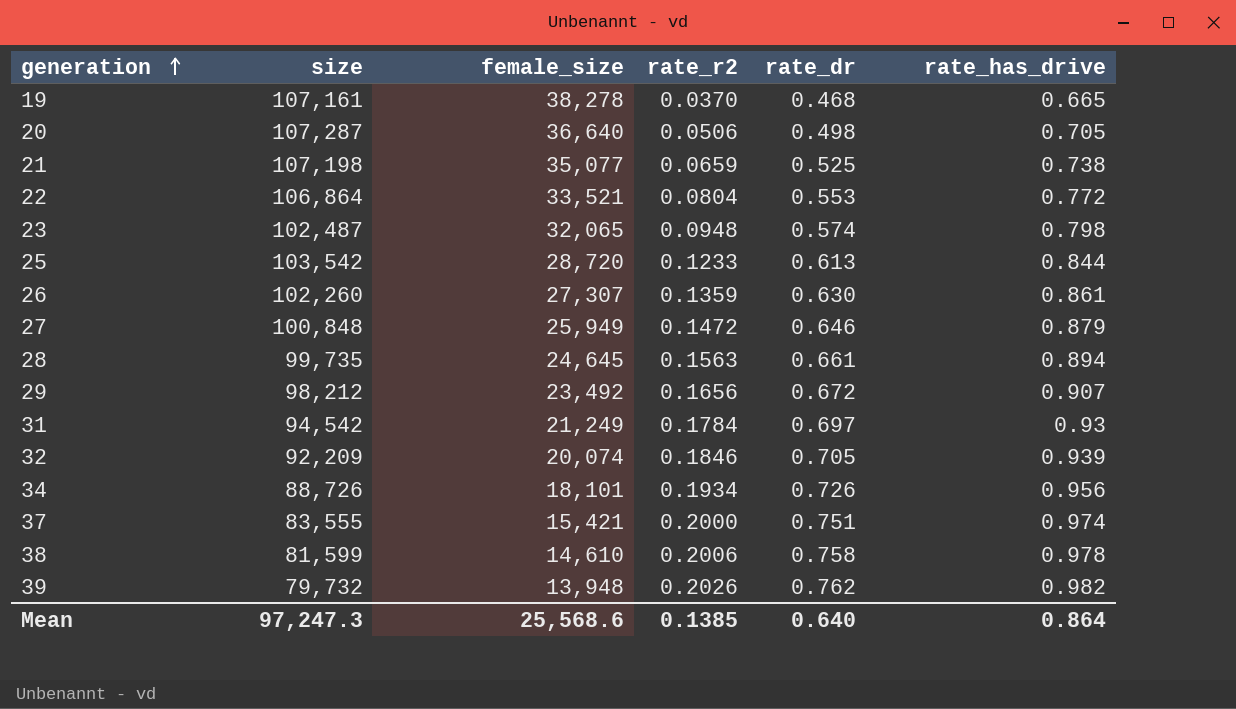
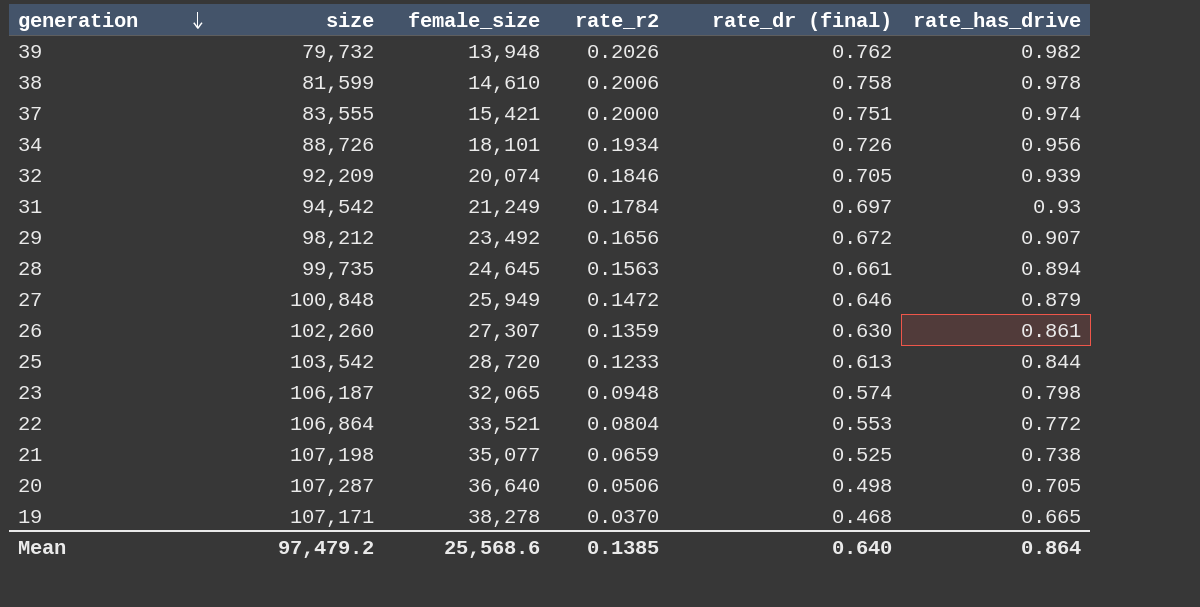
row order: generation ascending -> generation descending
column name: rate_dr -> rate_dr (final)
23 | size: 102,487 -> 106,187
19 | size: 107,161 -> 107,171
Mean | size: 97,247.3 -> 97,479.2

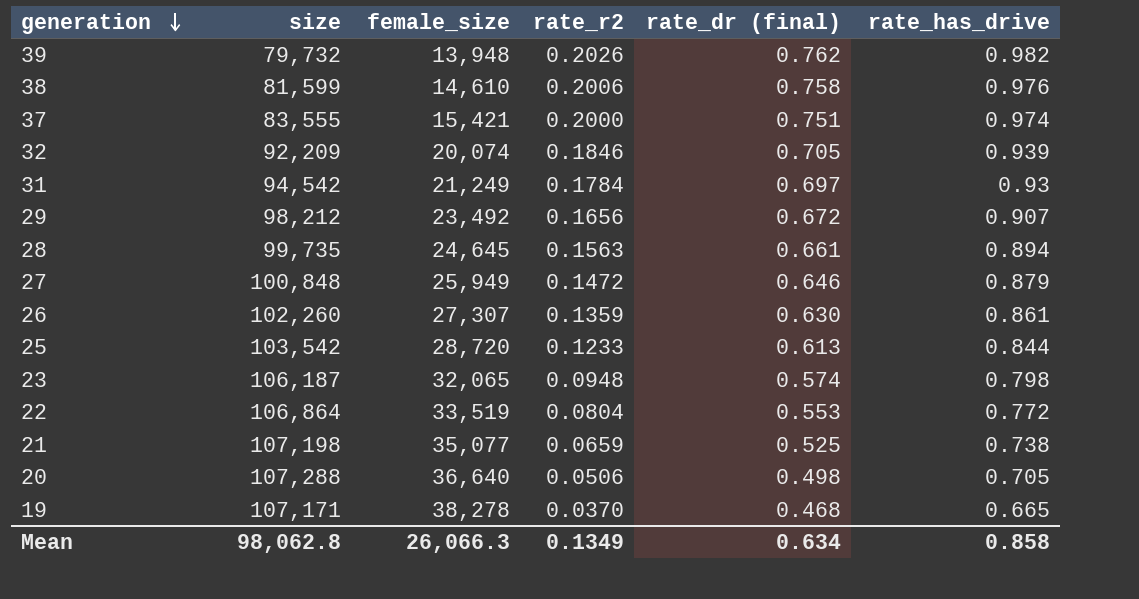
row 34: 88,726 | 18,101 | 0.1934 | 0.726 | 0.956 -> none
38 | rate_has_drive: 0.978 -> 0.976
22 | female_size: 33,521 -> 33,519
20 | size: 107,287 -> 107,288
Mean | size: 97,479.2 -> 98,062.8
Mean | female_size: 25,568.6 -> 26,066.3
Mean | rate_r2: 0.1385 -> 0.1349
Mean | rate_dr (final): 0.640 -> 0.634
Mean | rate_has_drive: 0.864 -> 0.858

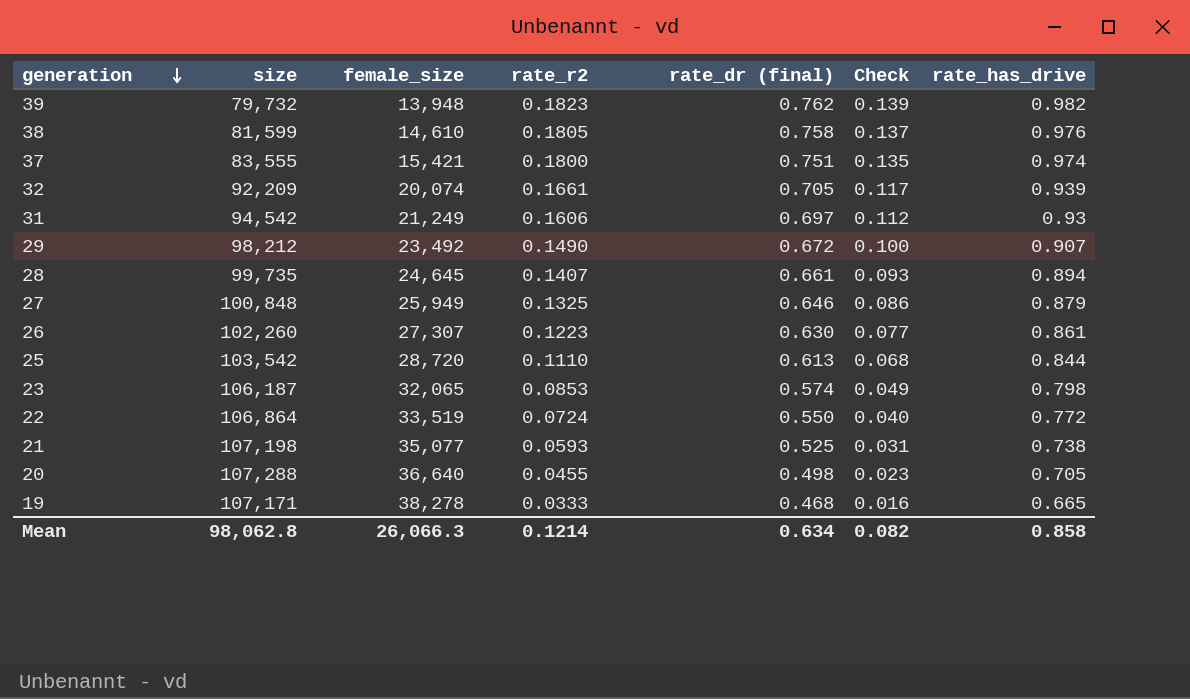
column Check | formula: none -> [rate_r2] * [rate_dr (final)]
39 | rate_r2: 0.2026 -> 0.1823
38 | rate_r2: 0.2006 -> 0.1805
37 | rate_r2: 0.2000 -> 0.1800
32 | rate_r2: 0.1846 -> 0.1661
31 | rate_r2: 0.1784 -> 0.1606
29 | rate_r2: 0.1656 -> 0.1490
28 | rate_r2: 0.1563 -> 0.1407
27 | rate_r2: 0.1472 -> 0.1325
26 | rate_r2: 0.1359 -> 0.1223
25 | rate_r2: 0.1233 -> 0.1110
23 | rate_r2: 0.0948 -> 0.0853
22 | rate_r2: 0.0804 -> 0.0724
22 | rate_dr (final): 0.553 -> 0.550
21 | rate_r2: 0.0659 -> 0.0593
20 | rate_r2: 0.0506 -> 0.0455
19 | rate_r2: 0.0370 -> 0.0333
Mean | rate_r2: 0.1349 -> 0.1214

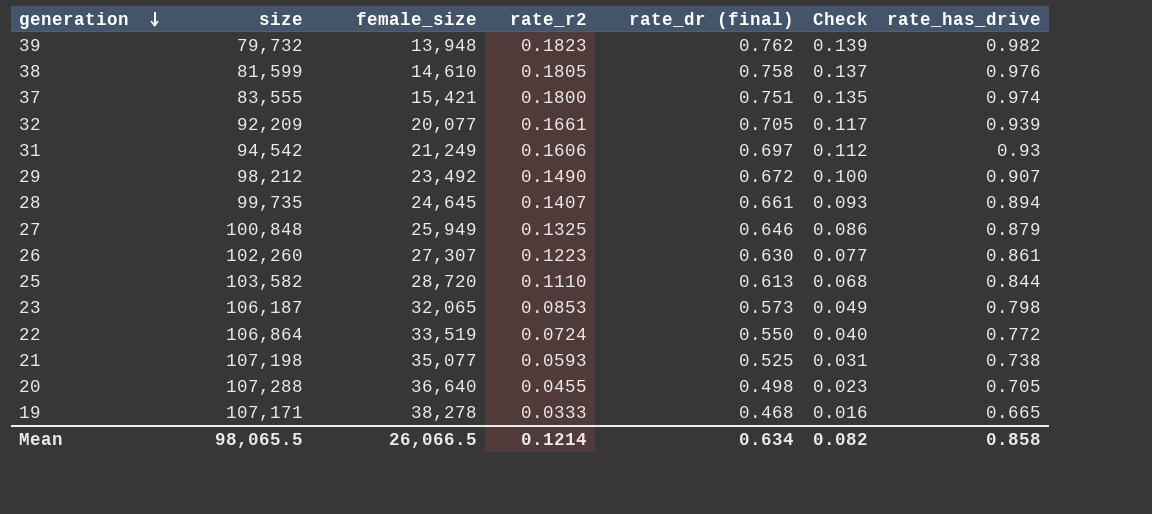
32 | female_size: 20,074 -> 20,077
25 | size: 103,542 -> 103,582
23 | rate_dr (final): 0.574 -> 0.573
Mean | size: 98,062.8 -> 98,065.5
Mean | female_size: 26,066.3 -> 26,066.5

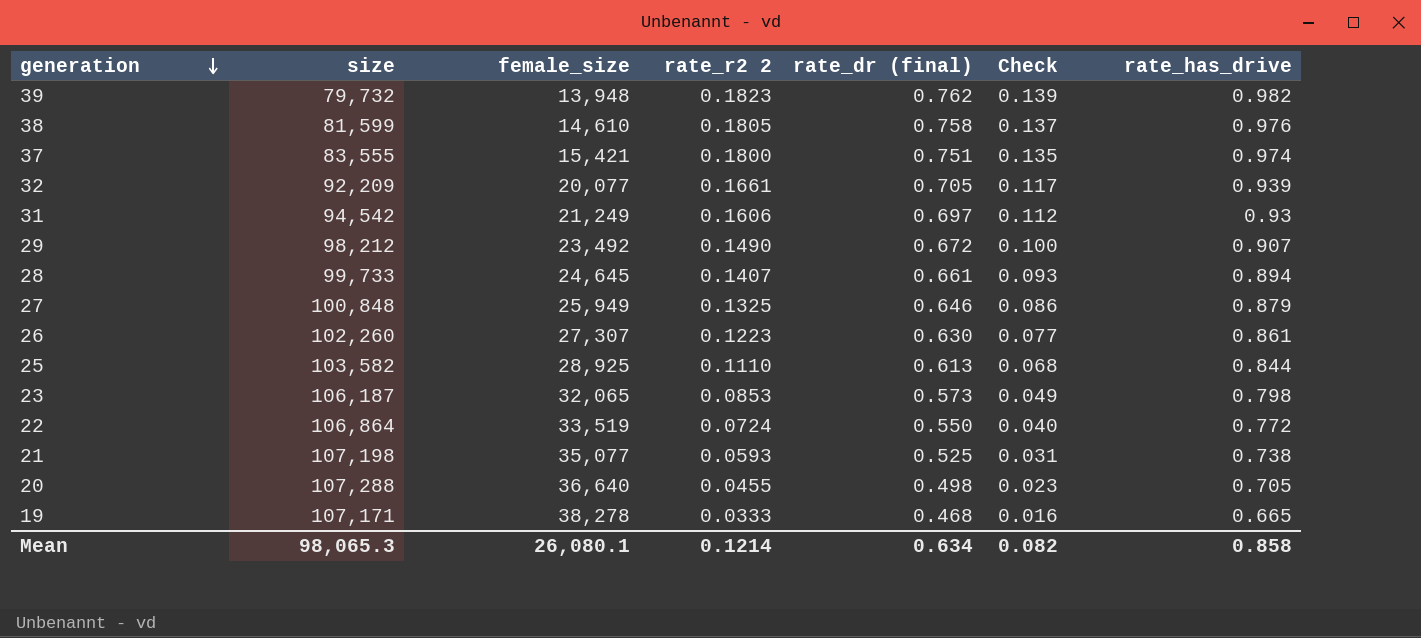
column name: rate_r2 -> rate_r2 2
28 | size: 99,735 -> 99,733
25 | female_size: 28,720 -> 28,925
Mean | size: 98,065.5 -> 98,065.3
Mean | female_size: 26,066.5 -> 26,080.1

